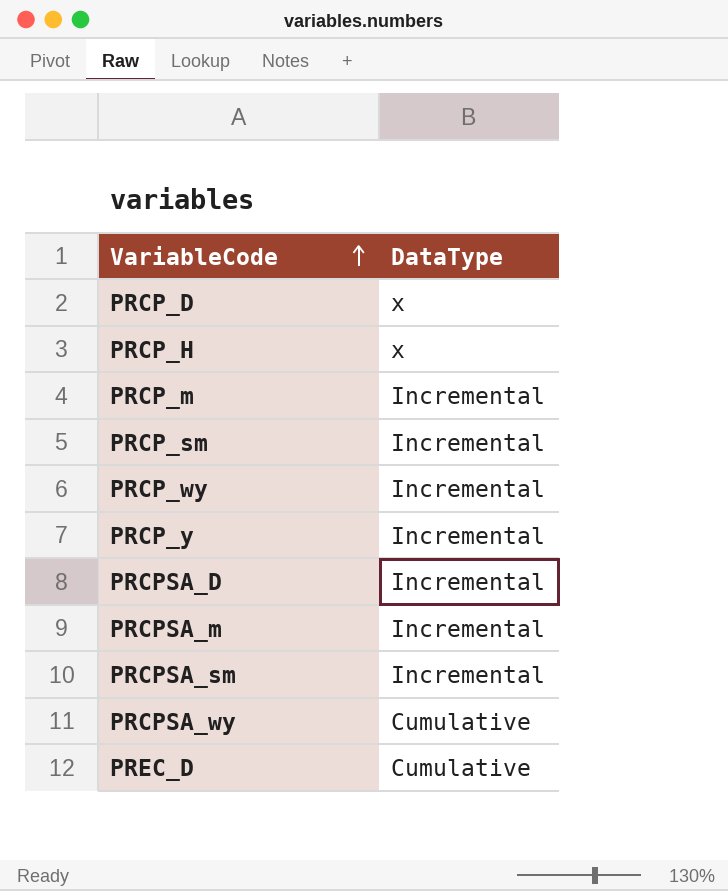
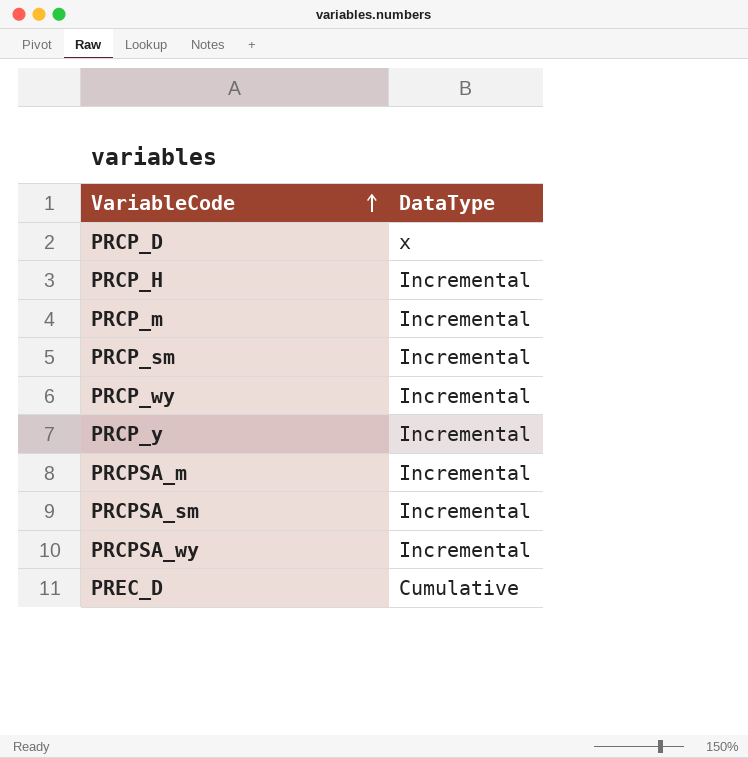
row PRCPSA_D: Incremental -> none
PRCP_H | DataType: x -> Incremental
PRCPSA_wy | DataType: Cumulative -> Incremental

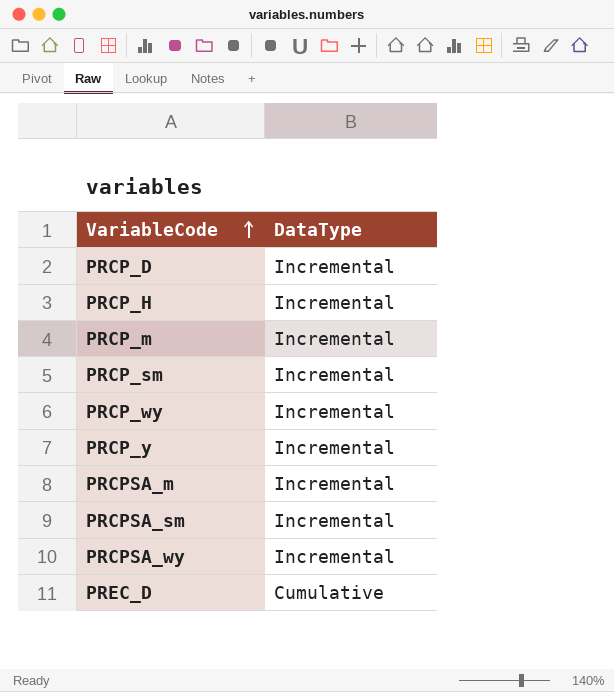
PRCP_D | DataType: x -> Incremental

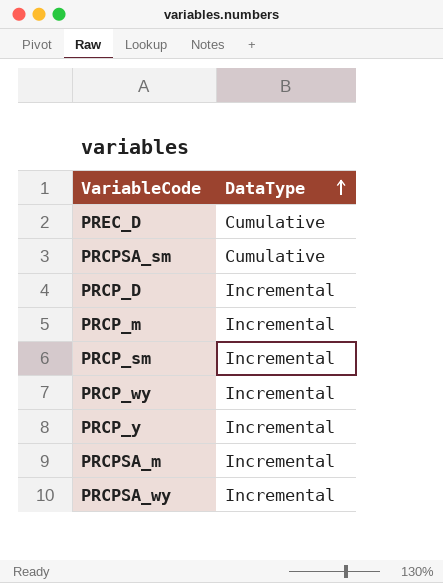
row order: VariableCode ascending -> DataType ascending
row PRCP_H: Incremental -> none
PRCPSA_sm | DataType: Incremental -> Cumulative

